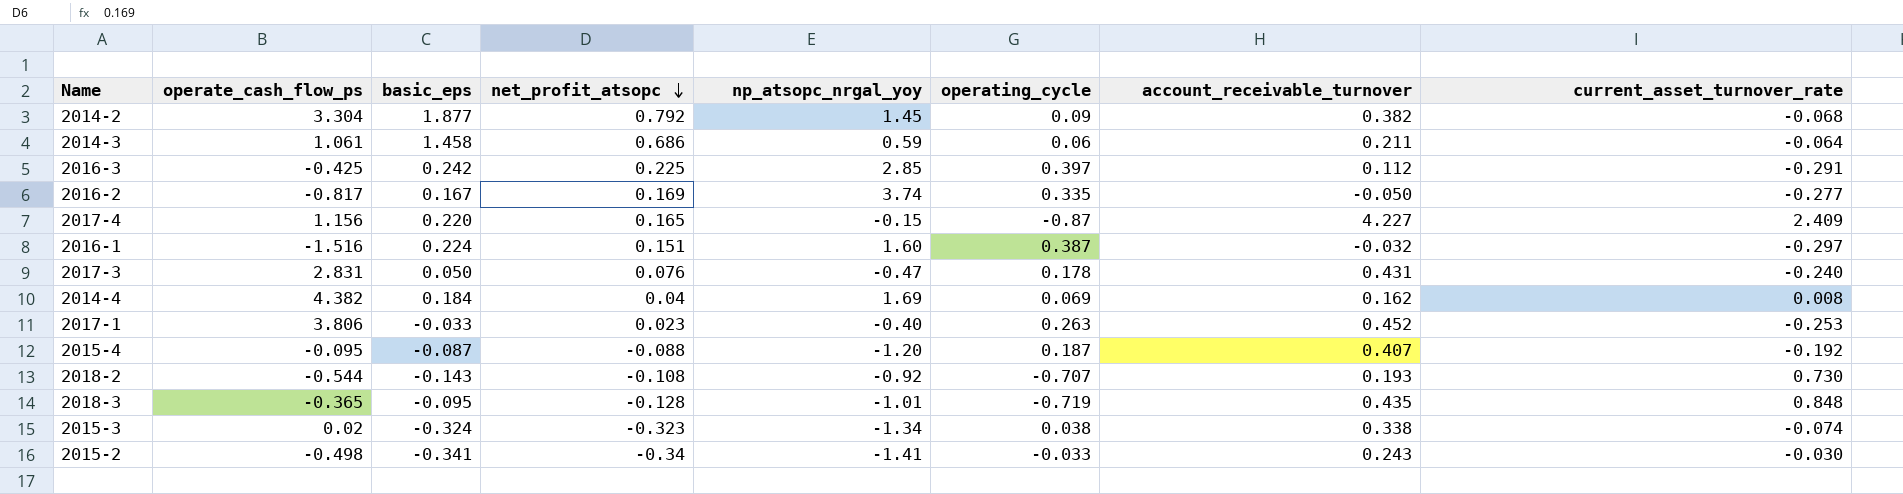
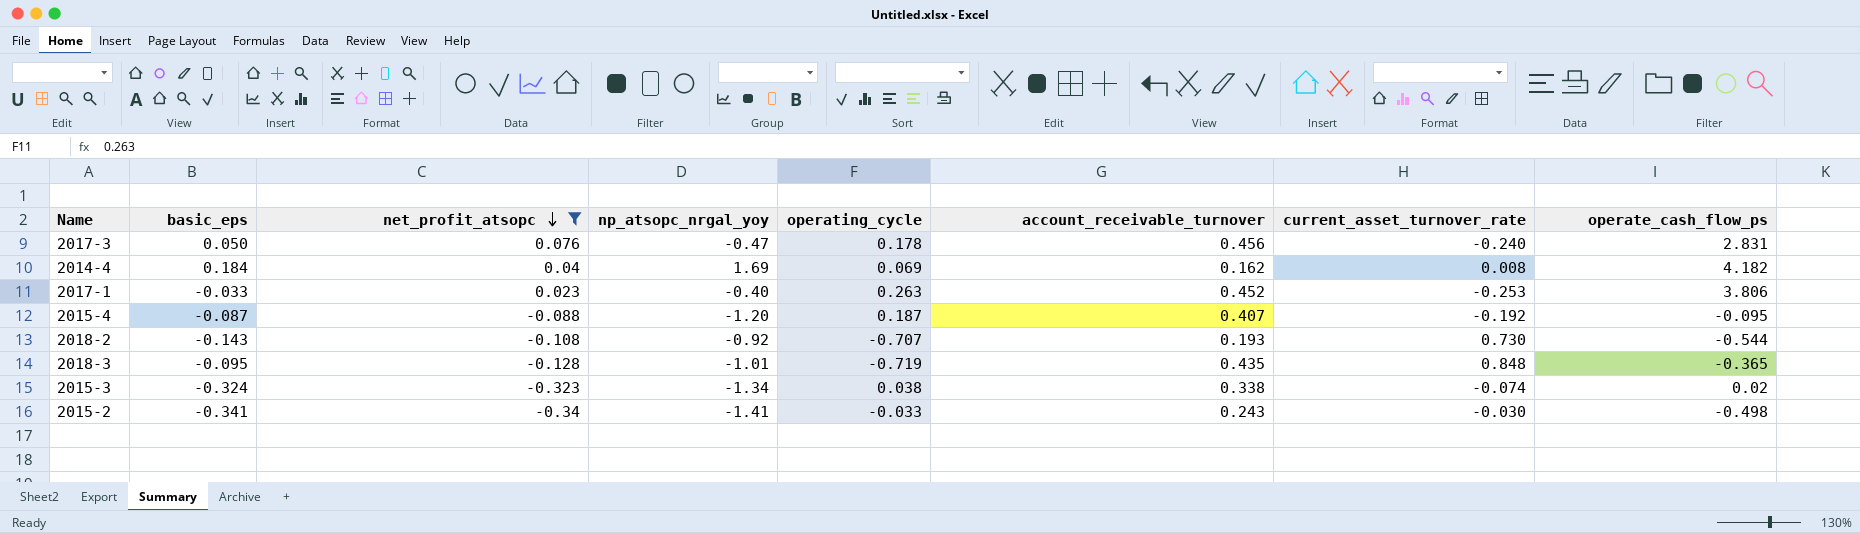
filter: none -> net_profit_atsopc <= 0.076
column operate_cash_flow_ps | position: 2 -> 8
2017-3 | account_receivable_turnover: 0.431 -> 0.456
2014-4 | operate_cash_flow_ps: 4.382 -> 4.182

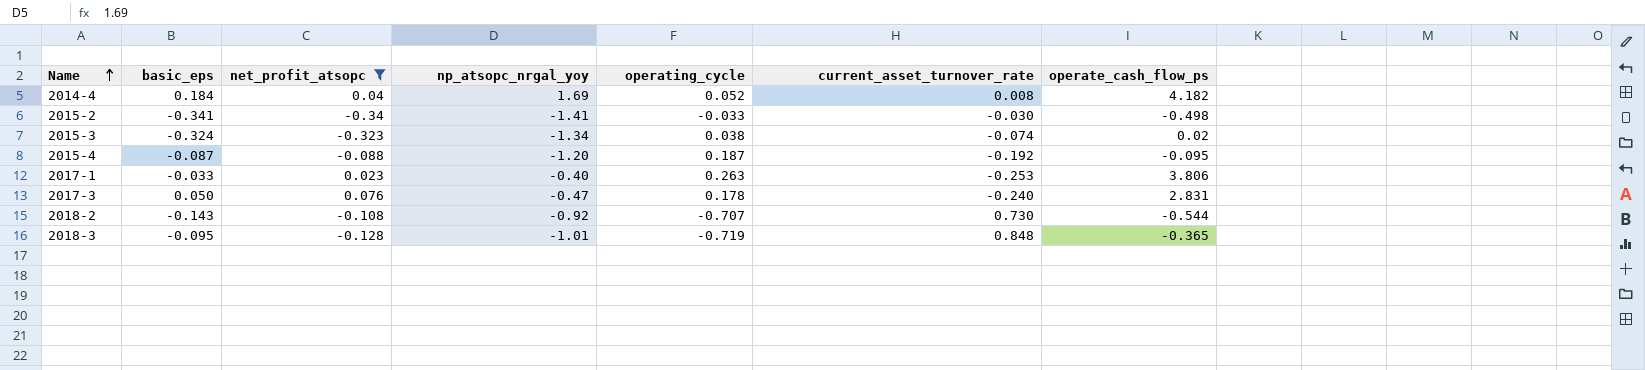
row order: net_profit_atsopc descending -> Name ascending
column account_receivable_turnover | position: 6 -> none
2014-4 | operating_cycle: 0.069 -> 0.052

